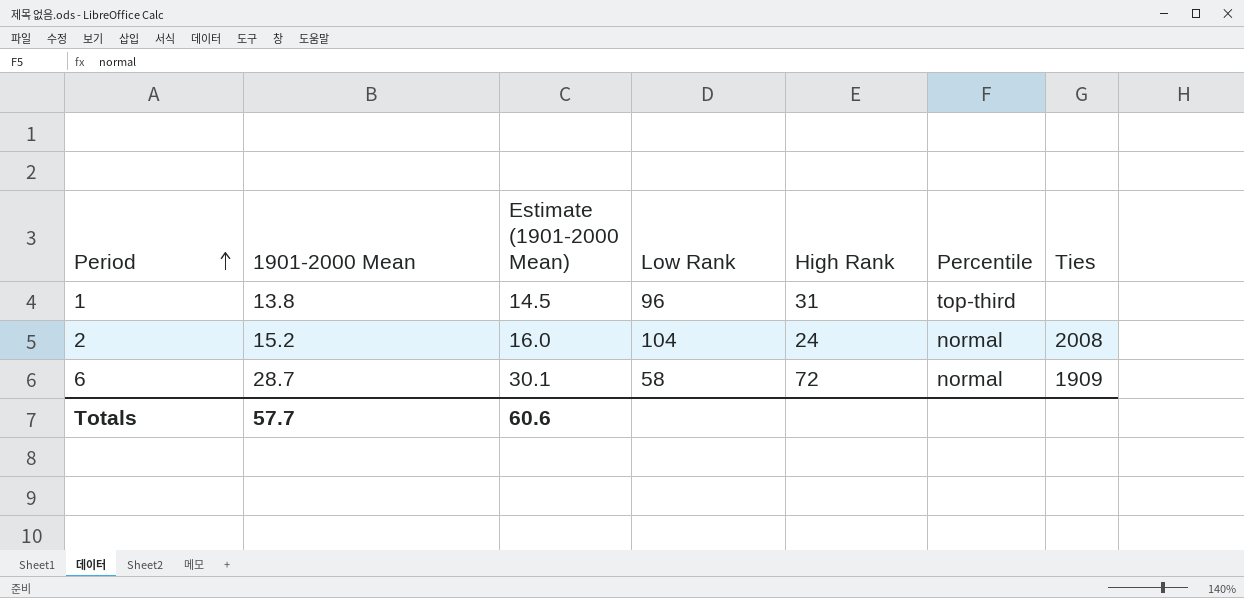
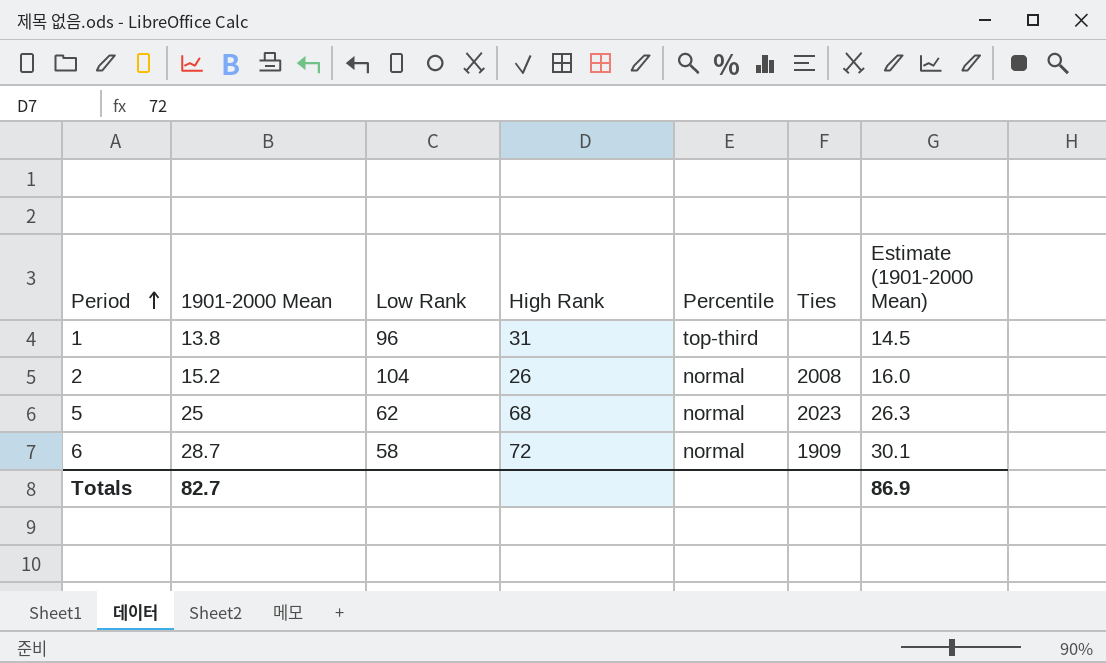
column Estimate (1901-2000 Mean) | position: 3 -> 7
2 | High Rank: 24 -> 26
row 5: none -> 25 | 62 | 68 | normal | 2023 | 26.3
Totals | 1901-2000 Mean: 57.7 -> 82.7
Totals | Estimate (1901-2000 Mean): 60.6 -> 86.9

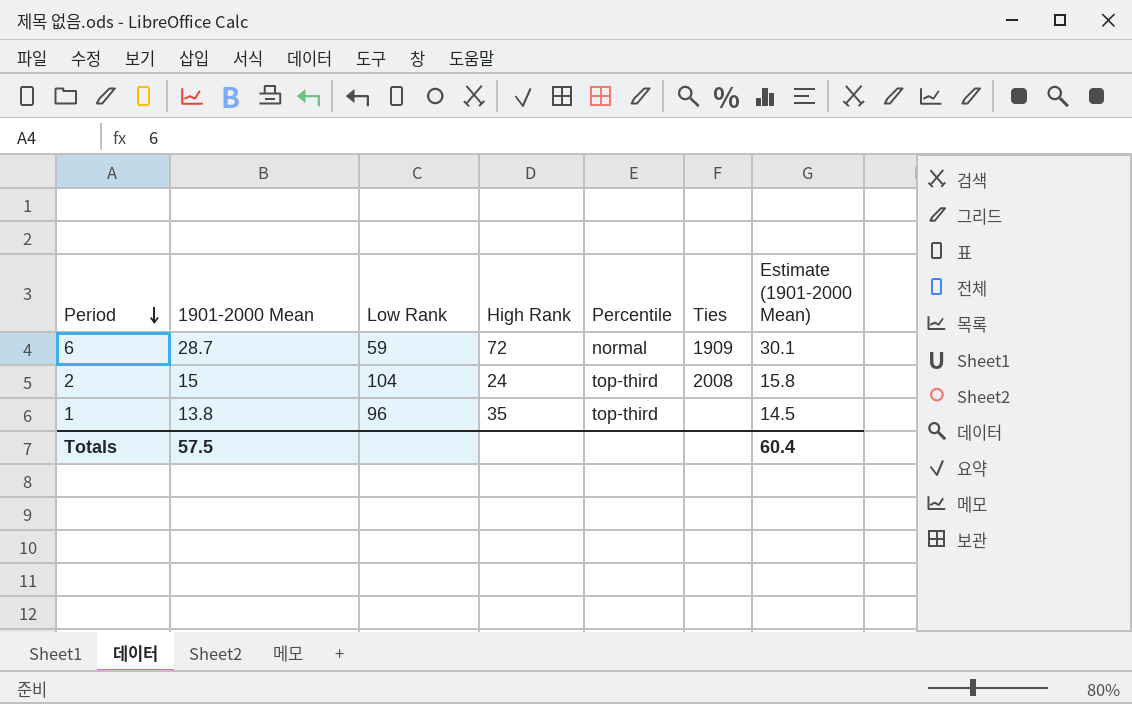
row order: Period ascending -> Period descending
row 5: 25 | 62 | 68 | normal | 2023 | 26.3 -> none
6 | Low Rank: 58 -> 59
2 | 1901-2000 Mean: 15.2 -> 15
2 | High Rank: 26 -> 24
2 | Percentile: normal -> top-third
2 | Estimate (1901-2000 Mean): 16.0 -> 15.8
1 | High Rank: 31 -> 35
Totals | 1901-2000 Mean: 82.7 -> 57.5
Totals | Estimate (1901-2000 Mean): 86.9 -> 60.4

